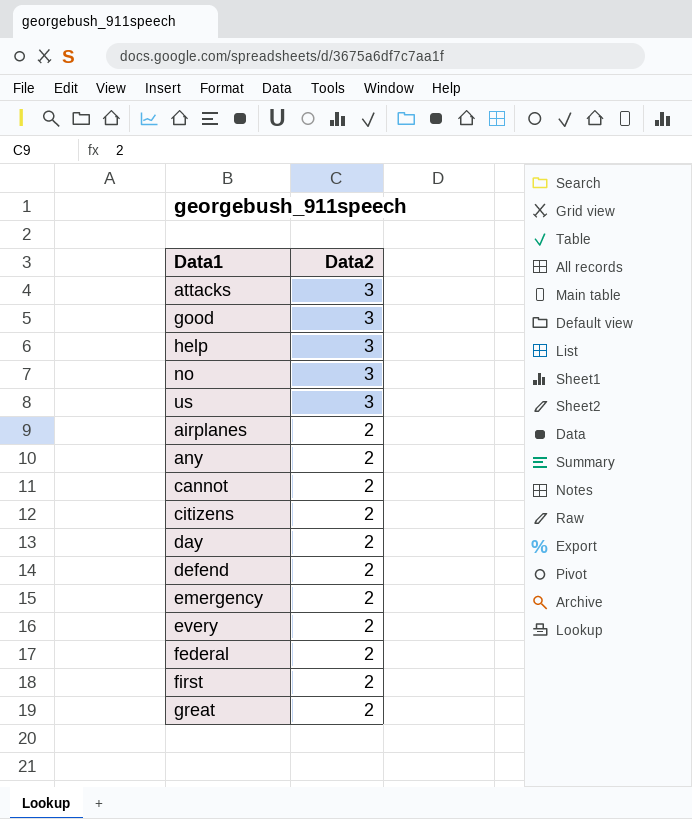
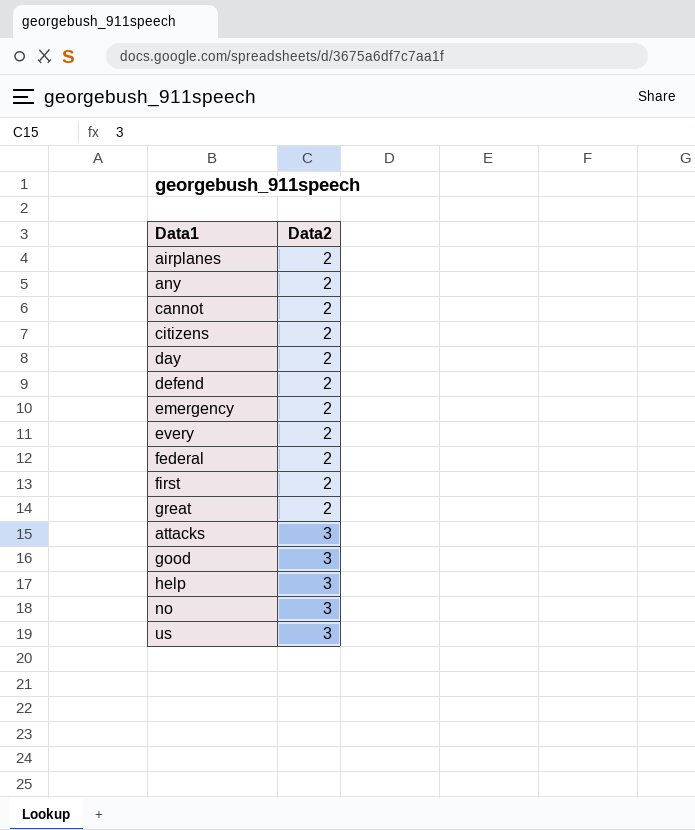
row order: Data2 descending -> Data2 ascending

